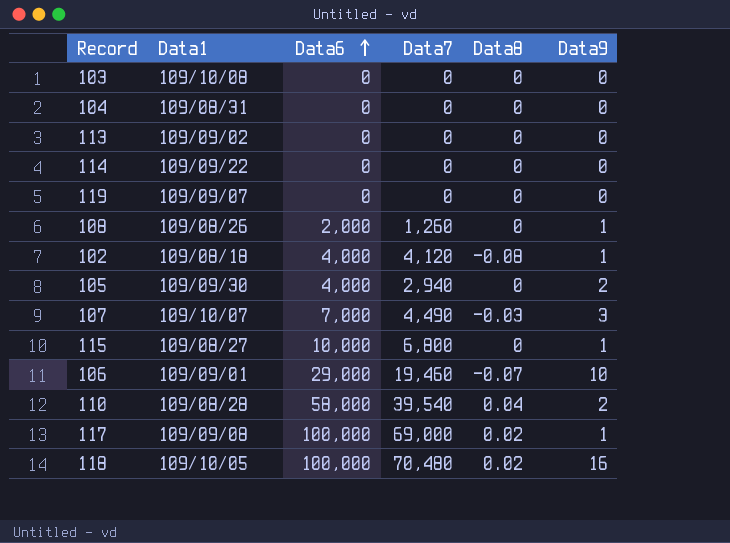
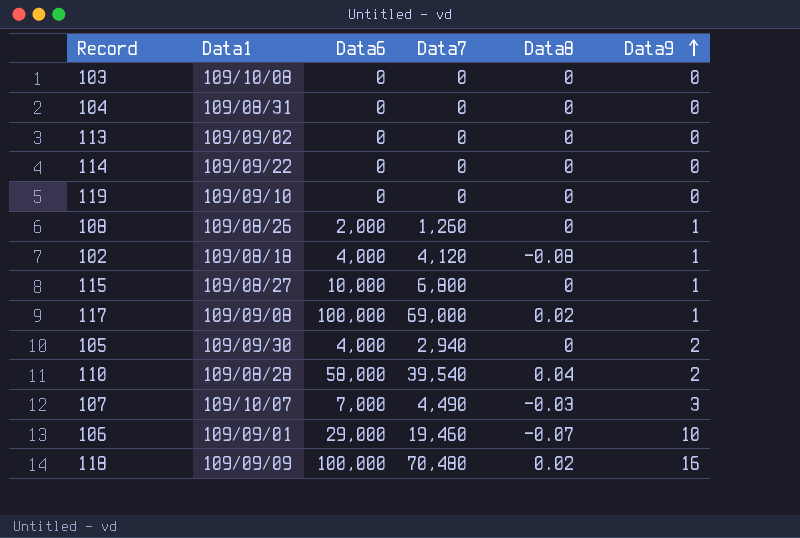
row order: Data6 ascending -> Data9 ascending
119 | Data1: 109/09/07 -> 109/09/10
118 | Data1: 109/10/05 -> 109/09/09

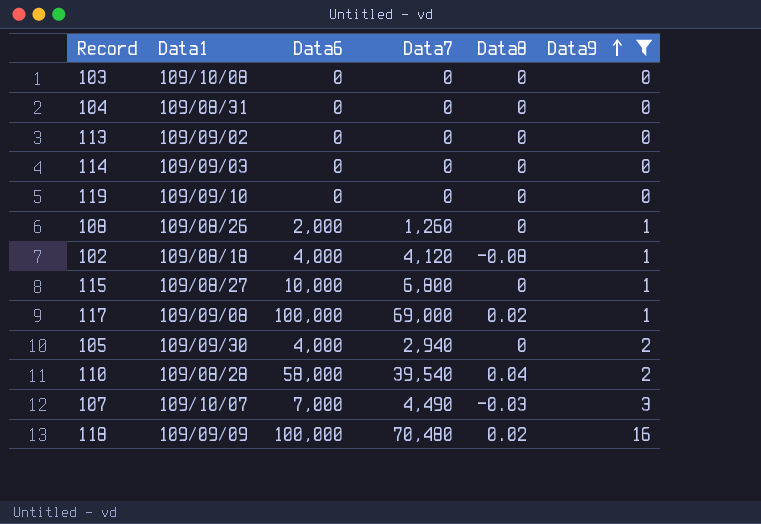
filter: none -> Data9 != 10
114 | Data1: 109/09/22 -> 109/09/03

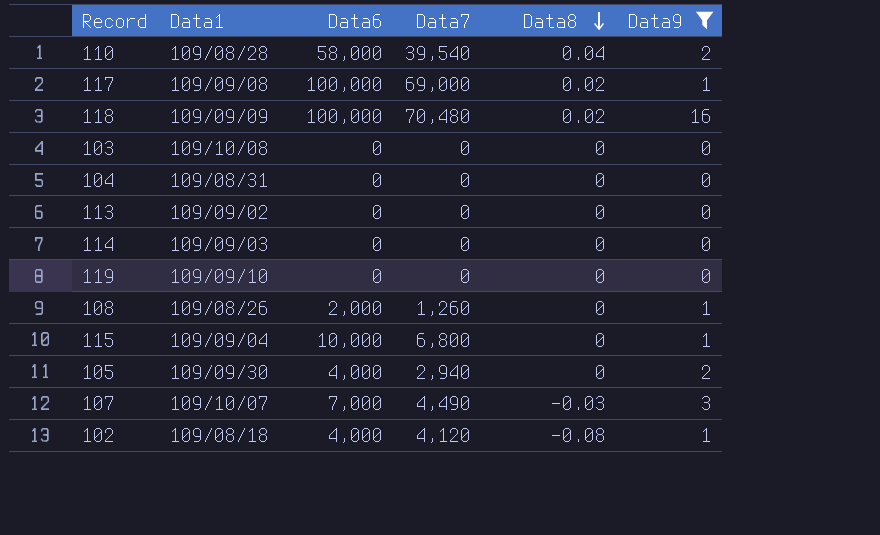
row order: Data9 ascending -> Data8 descending
115 | Data1: 109/08/27 -> 109/09/04

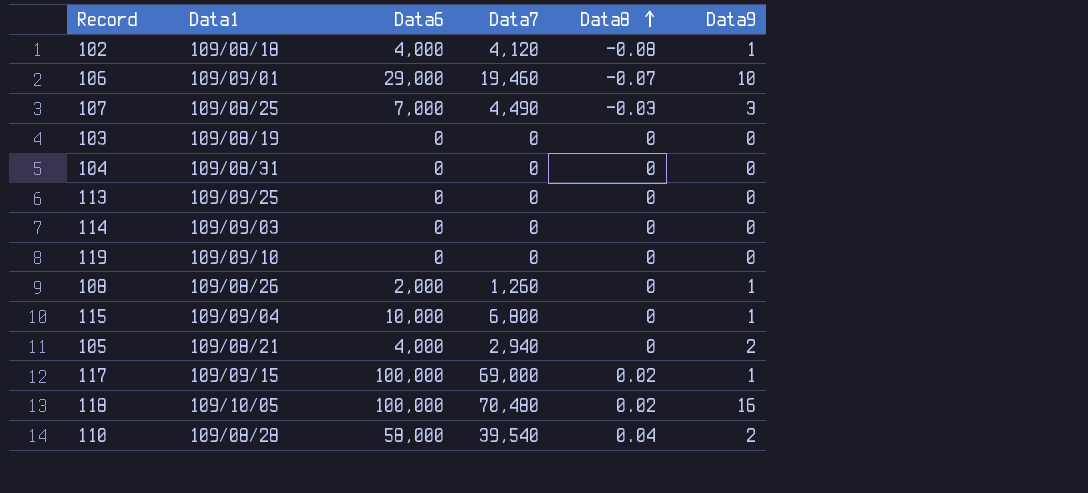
filter: Data9 != 10 -> none
row order: Data8 descending -> Data8 ascending
107 | Data1: 109/10/07 -> 109/08/25
103 | Data1: 109/10/08 -> 109/08/19
113 | Data1: 109/09/02 -> 109/09/25
105 | Data1: 109/09/30 -> 109/08/21
117 | Data1: 109/09/08 -> 109/09/15
118 | Data1: 109/09/09 -> 109/10/05

